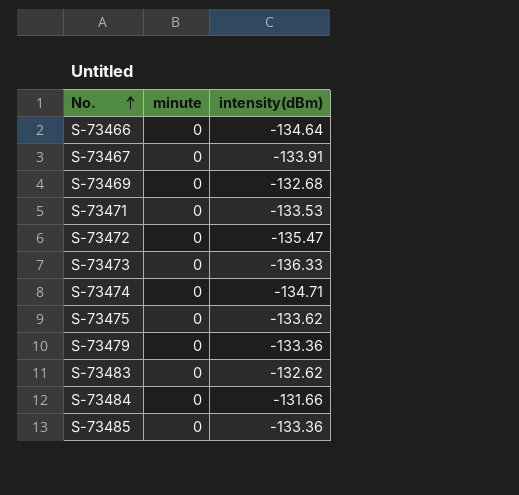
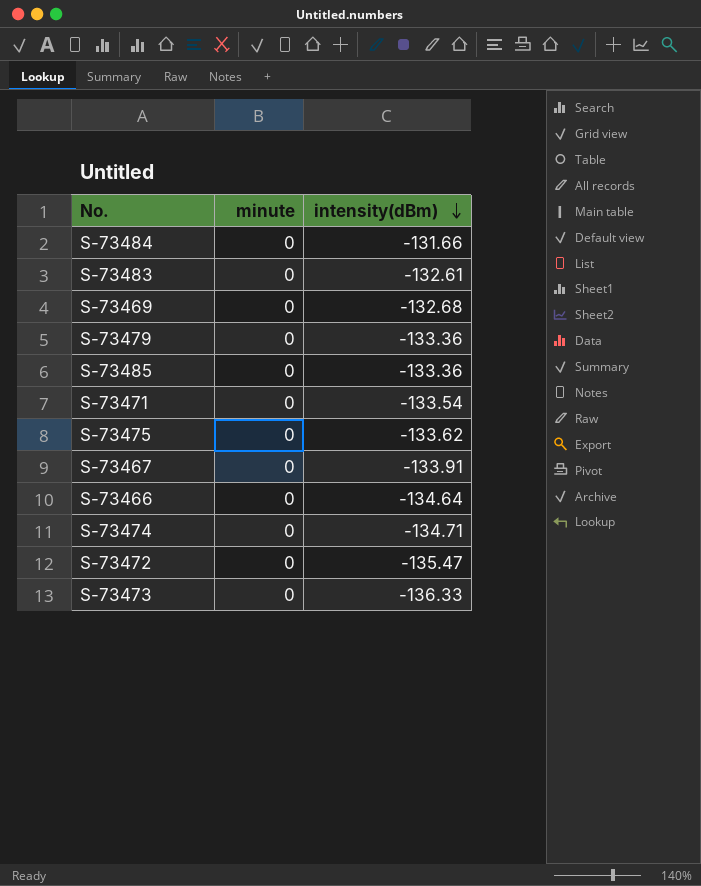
row order: No. ascending -> intensity(dBm) descending
S-73483 | intensity(dBm): -132.62 -> -132.61
S-73471 | intensity(dBm): -133.53 -> -133.54

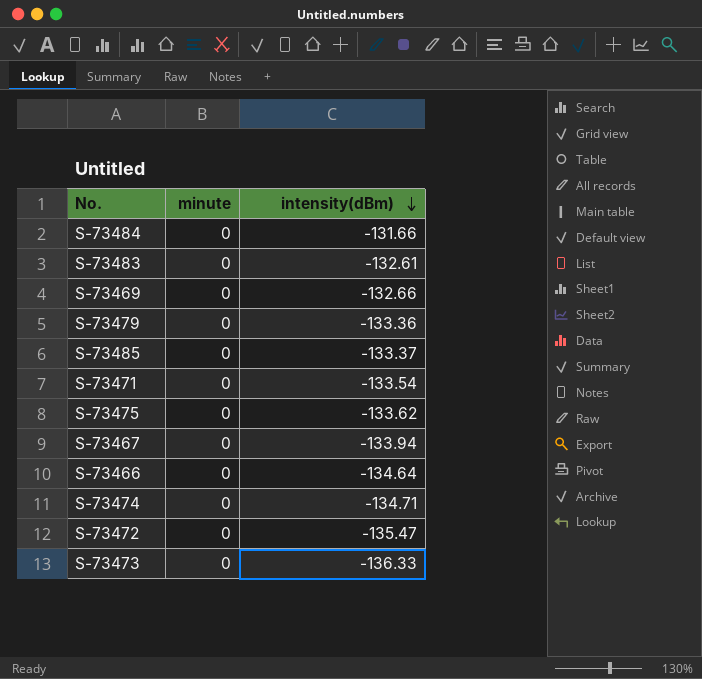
S-73469 | intensity(dBm): -132.68 -> -132.66
S-73485 | intensity(dBm): -133.36 -> -133.37
S-73467 | intensity(dBm): -133.91 -> -133.94

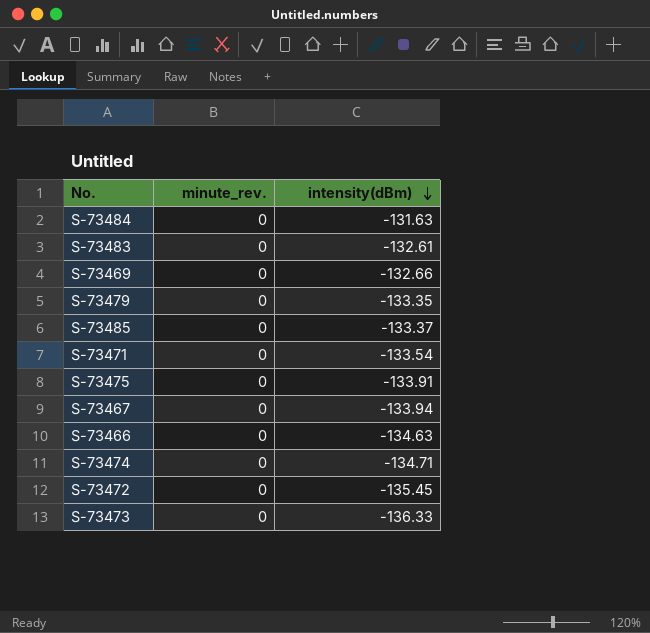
column name: minute -> minute_rev.
S-73484 | intensity(dBm): -131.66 -> -131.63
S-73479 | intensity(dBm): -133.36 -> -133.35
S-73475 | intensity(dBm): -133.62 -> -133.91
S-73466 | intensity(dBm): -134.64 -> -134.63
S-73472 | intensity(dBm): -135.47 -> -135.45

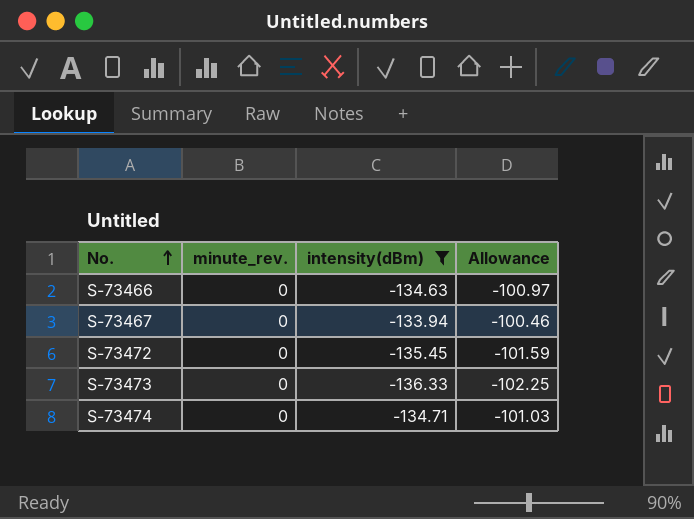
filter: none -> intensity(dBm) <= -133.94
row order: intensity(dBm) descending -> No. ascending
column Allowance | formula: none -> [intensity(dBm)] * 0.75

